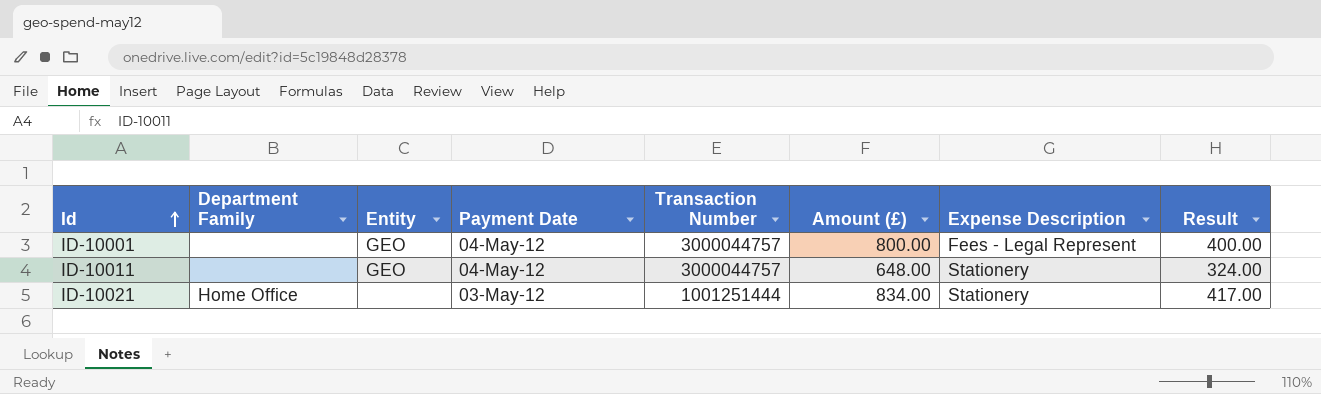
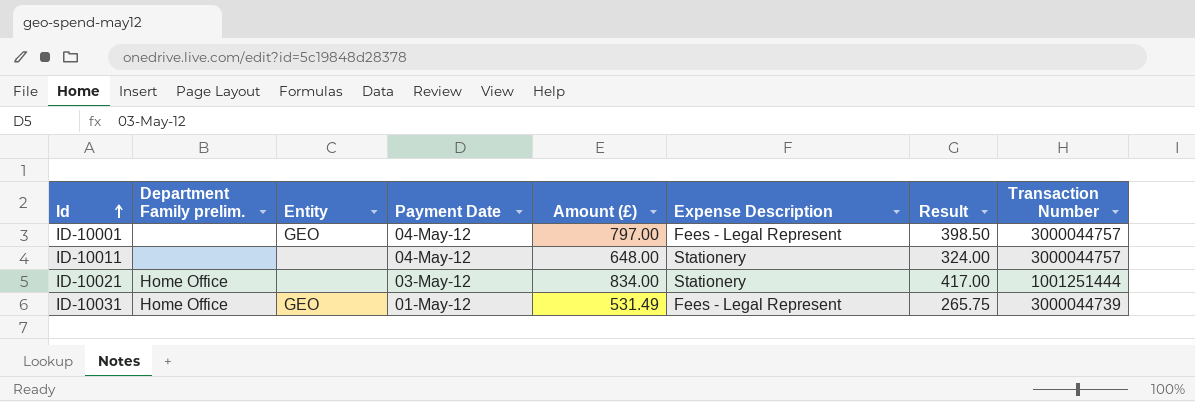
column name: Department Family -> Department Family prelim.
column Transaction Number | position: 5 -> 8
ID-10001 | Amount (£): 800.00 -> 797.00
ID-10001 | Result: 400.00 -> 398.50
ID-10011 | Entity: GEO -> none
row ID-10031: none -> Home Office | GEO | 01-May-12 | 531.49 | Fees - Legal Represent | 265.75 | 3000044739

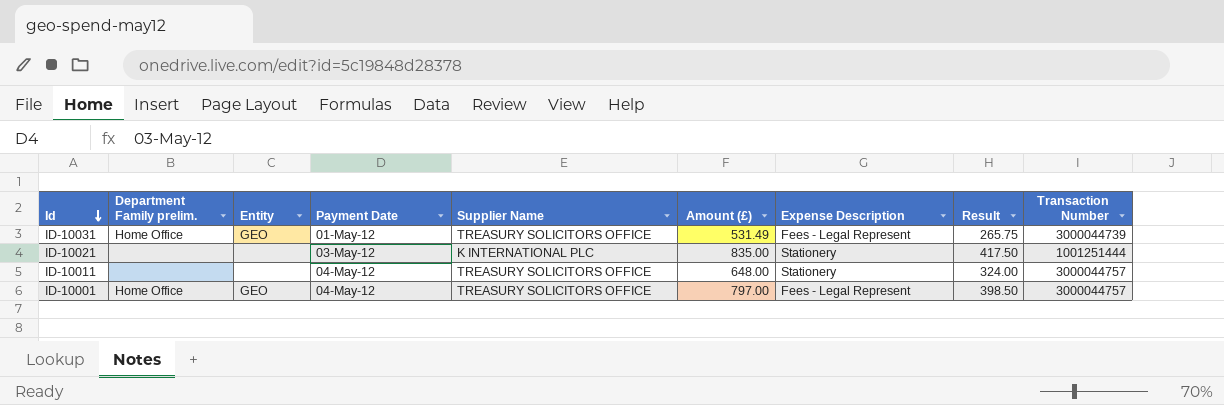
row order: Id ascending -> Id descending
column Supplier Name | position: none -> 5
ID-10021 | Department Family prelim.: Home Office -> none
ID-10021 | Amount (£): 834.00 -> 835.00
ID-10021 | Result: 417.00 -> 417.50
ID-10001 | Department Family prelim.: none -> Home Office

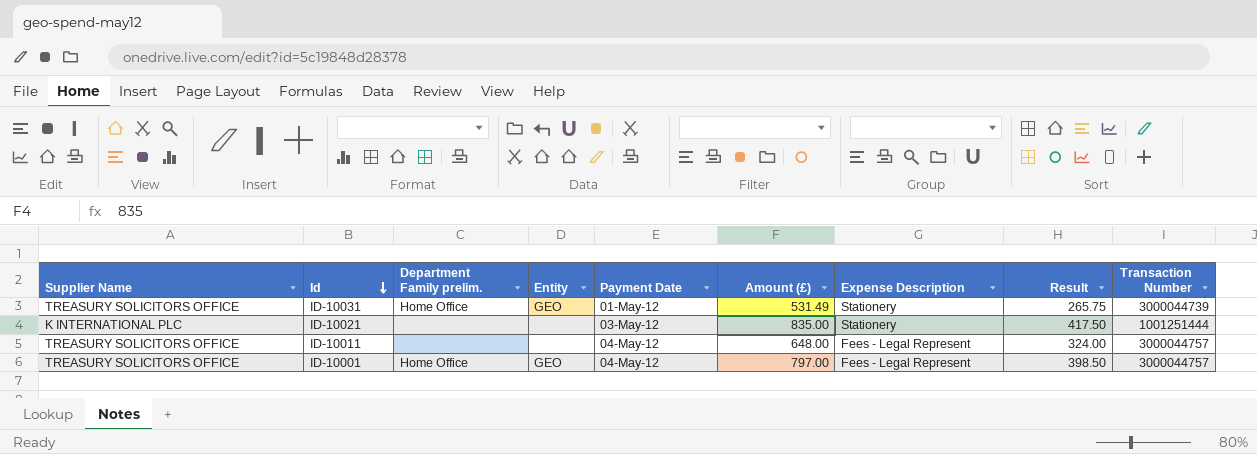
column Supplier Name | position: 5 -> 1
ID-10031 | Expense Description: Fees - Legal Represent -> Stationery
ID-10011 | Expense Description: Stationery -> Fees - Legal Represent

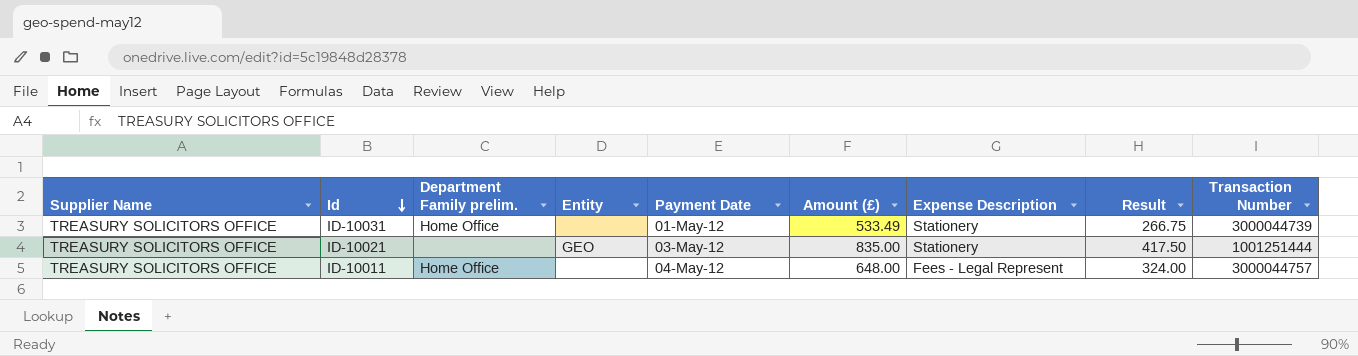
row ID-10001: TREASURY SOLICITORS OFFICE | Home Office | GEO | 04-May-12 | 797.00 | Fees - Legal Represent | 398.50 | 3000044757 -> none
ID-10031 | Entity: GEO -> none
ID-10031 | Amount (£): 531.49 -> 533.49
ID-10031 | Result: 265.75 -> 266.75
ID-10021 | Supplier Name: K INTERNATIONAL PLC -> TREASURY SOLICITORS OFFICE
ID-10021 | Entity: none -> GEO
ID-10011 | Department Family prelim.: none -> Home Office

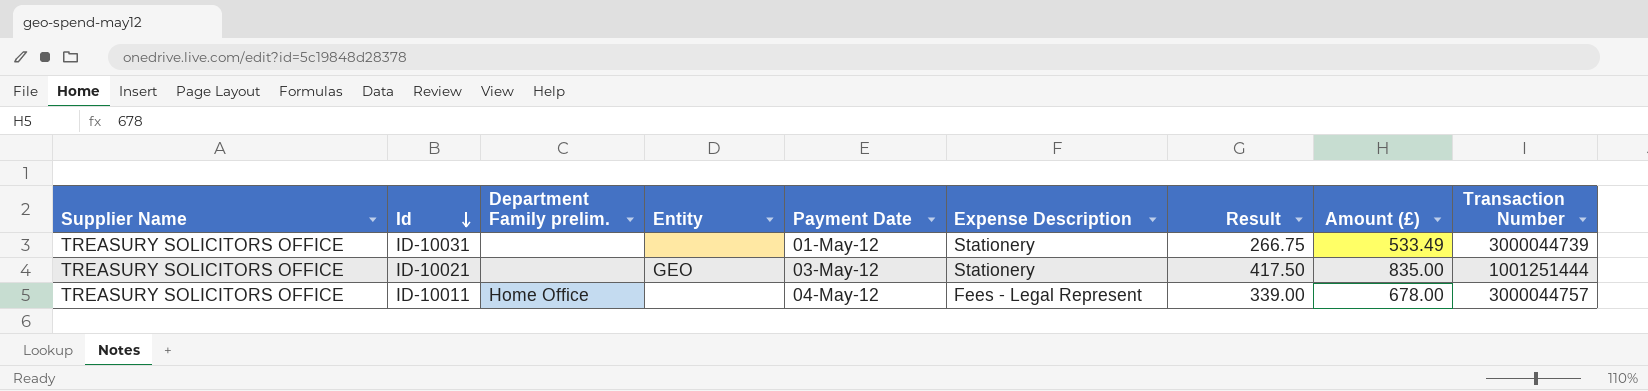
column Amount (£) | position: 6 -> 8
ID-10031 | Department Family prelim.: Home Office -> none
ID-10011 | Result: 324.00 -> 339.00
ID-10011 | Amount (£): 648.00 -> 678.00

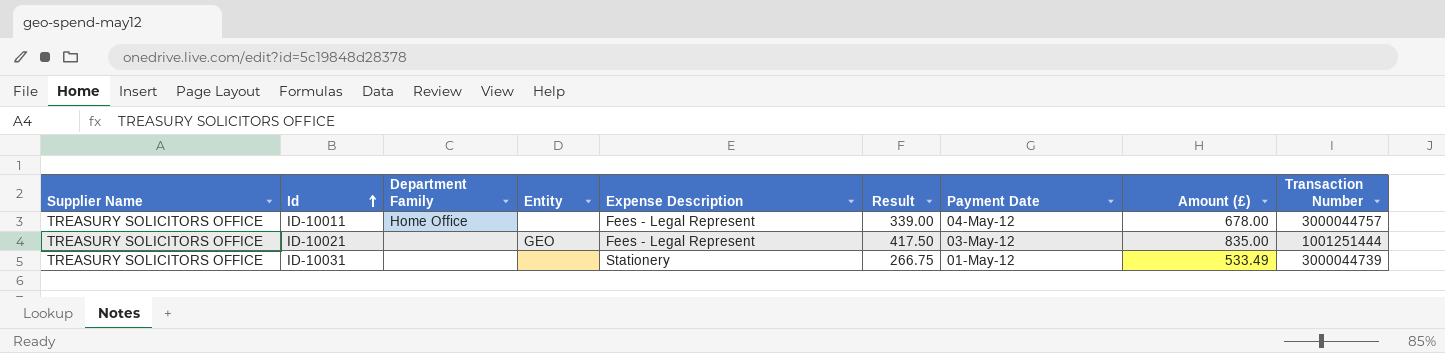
row order: Id descending -> Id ascending
column name: Department Family prelim. -> Department Family
column Payment Date | position: 5 -> 7
ID-10021 | Expense Description: Stationery -> Fees - Legal Represent

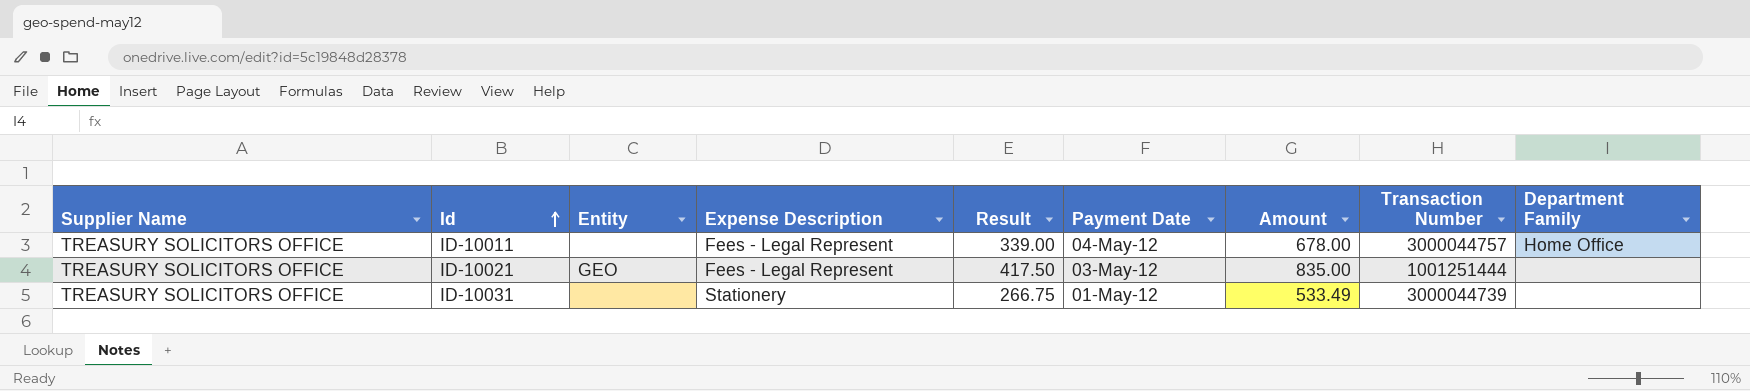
column name: Amount (£) -> Amount
column Department Family | position: 3 -> 9

